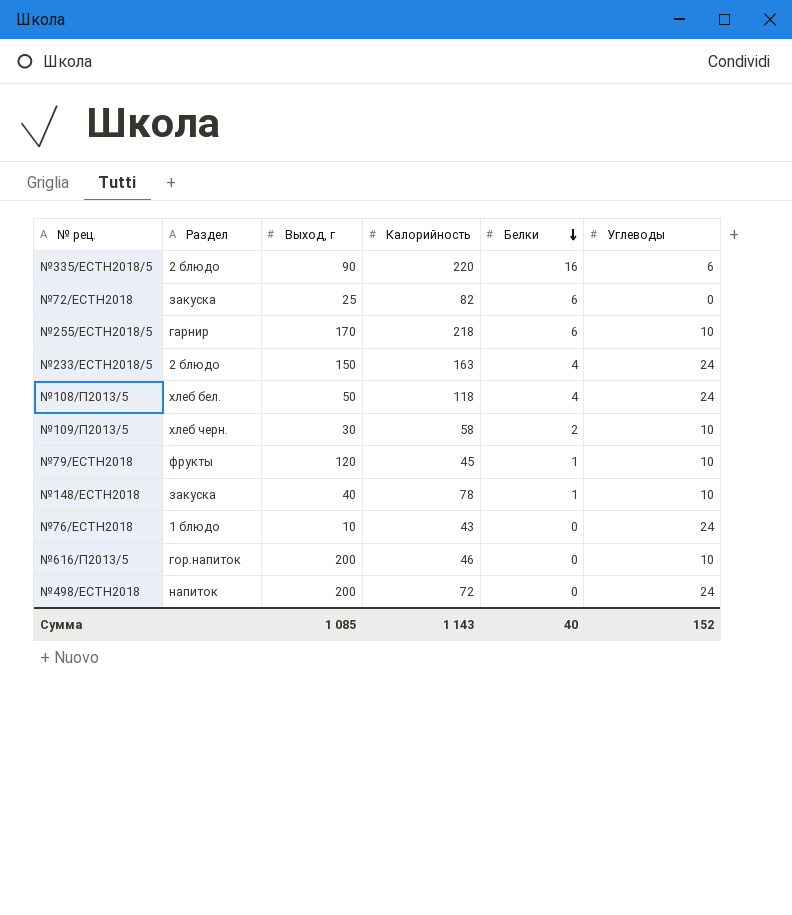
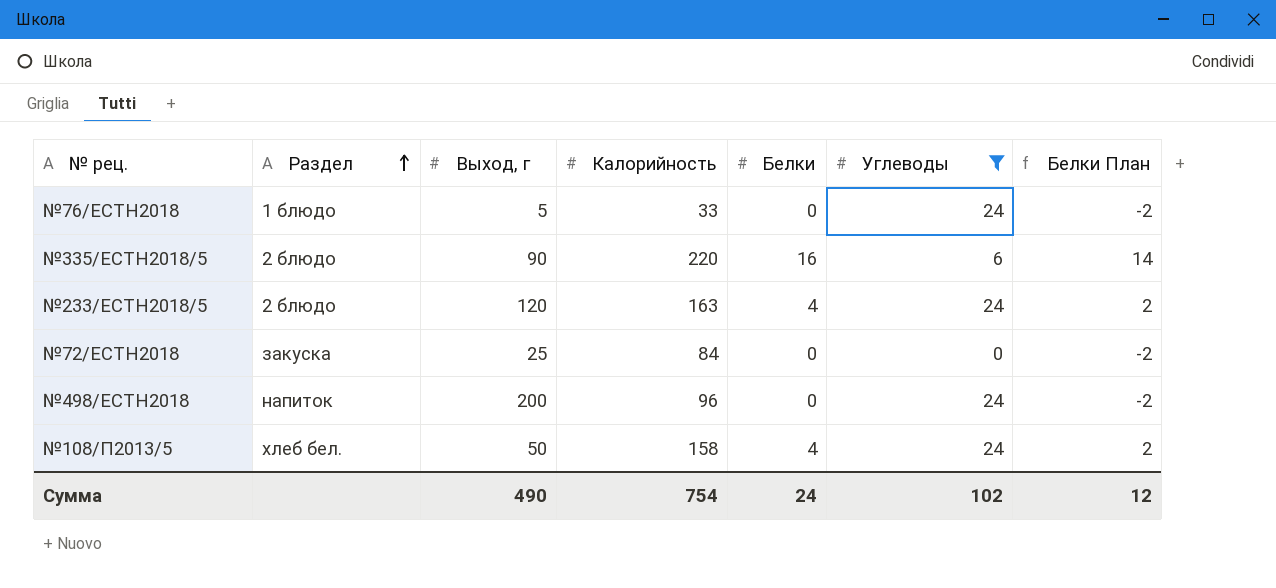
filter: none -> Углеводы != 10
row order: Белки descending -> Раздел ascending
column Белки План | formula: none -> [Белки] - 2
№76/ЕСТН2018 | Выход, г: 10 -> 5
№76/ЕСТН2018 | Калорийность: 43 -> 33
№233/ЕСТН2018/5 | Выход, г: 150 -> 120
№72/ЕСТН2018 | Калорийность: 82 -> 84
№72/ЕСТН2018 | Белки: 6 -> 0
№498/ЕСТН2018 | Калорийность: 72 -> 96
№108/П2013/5 | Калорийность: 118 -> 158
Сумма | Выход, г: 1 085 -> 490
Сумма | Калорийность: 1 143 -> 754
Сумма | Белки: 40 -> 24
Сумма | Углеводы: 152 -> 102

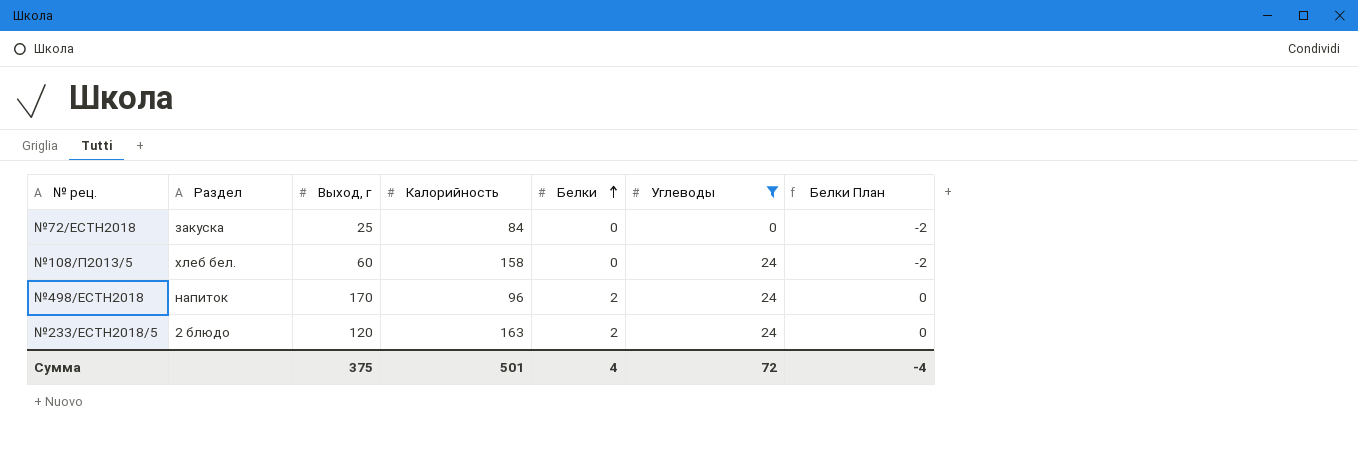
row order: Раздел ascending -> Белки ascending
row №76/ЕСТН2018: 1 блюдо | 5 | 33 | 0 | 24 | -2 -> none
row №335/ЕСТН2018/5: 2 блюдо | 90 | 220 | 16 | 6 | 14 -> none
№108/П2013/5 | Выход, г: 50 -> 60
№108/П2013/5 | Белки: 4 -> 0
№108/П2013/5 | Белки План: 2 -> -2
№498/ЕСТН2018 | Выход, г: 200 -> 170
№498/ЕСТН2018 | Белки: 0 -> 2
№498/ЕСТН2018 | Белки План: -2 -> 0
№233/ЕСТН2018/5 | Белки: 4 -> 2
№233/ЕСТН2018/5 | Белки План: 2 -> 0
Сумма | Выход, г: 490 -> 375
Сумма | Калорийность: 754 -> 501
Сумма | Белки: 24 -> 4
Сумма | Углеводы: 102 -> 72
Сумма | Белки План: 12 -> -4

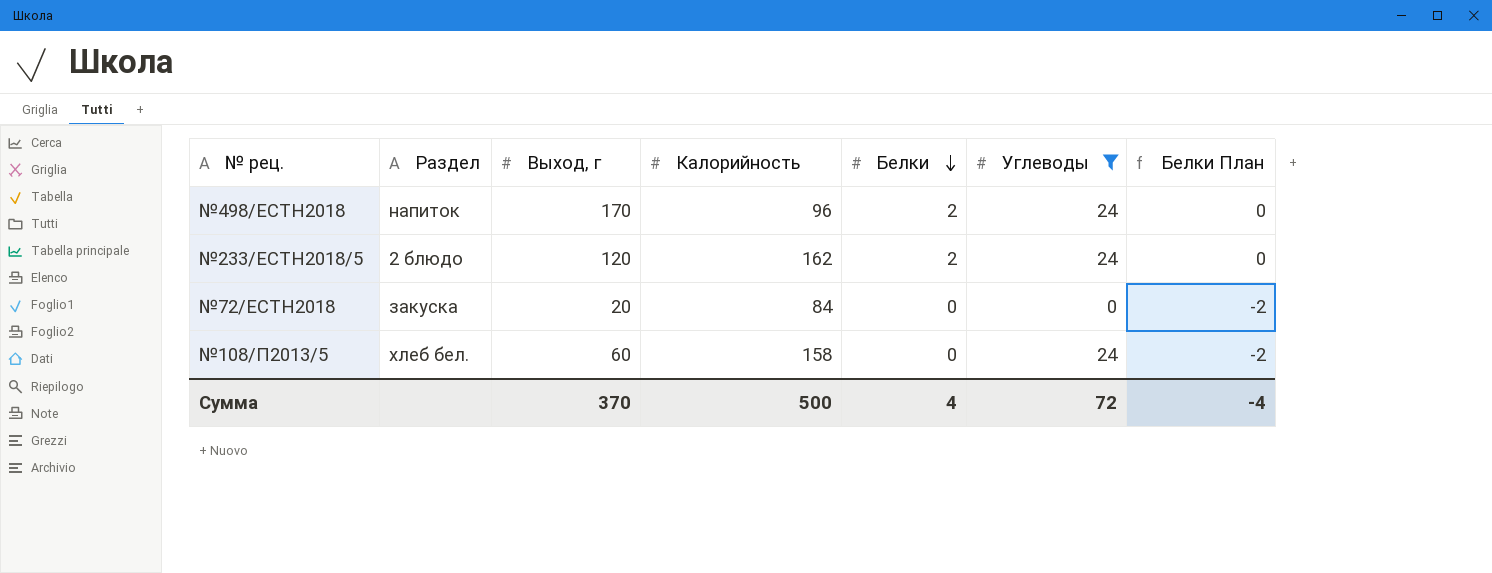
row order: Белки ascending -> Белки descending
№233/ЕСТН2018/5 | Калорийность: 163 -> 162
№72/ЕСТН2018 | Выход, г: 25 -> 20
Сумма | Выход, г: 375 -> 370
Сумма | Калорийность: 501 -> 500

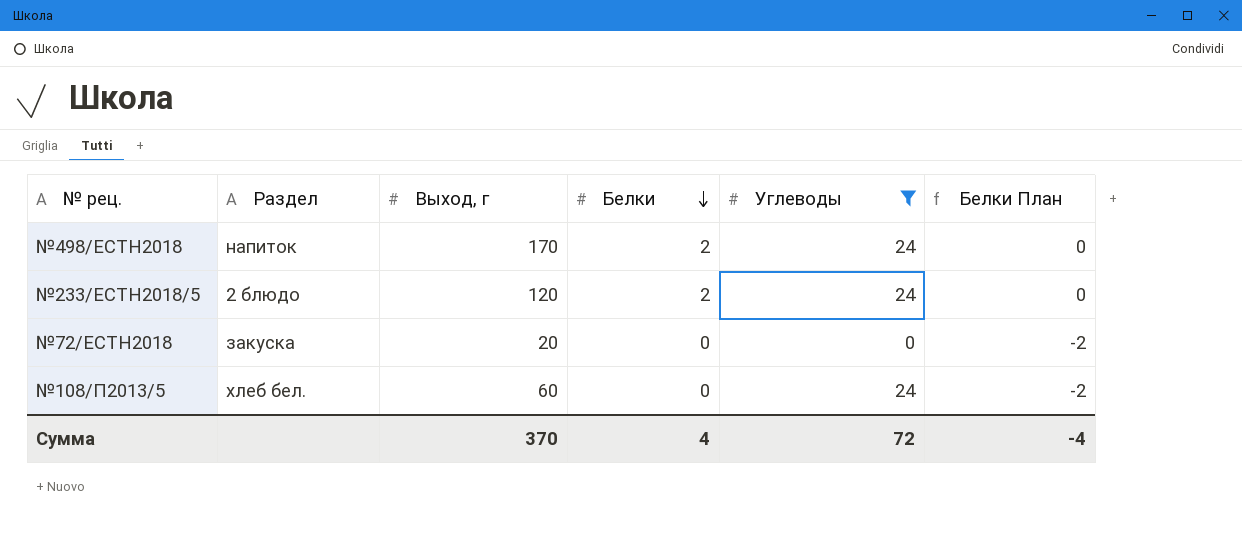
column Калорийность | position: 4 -> none

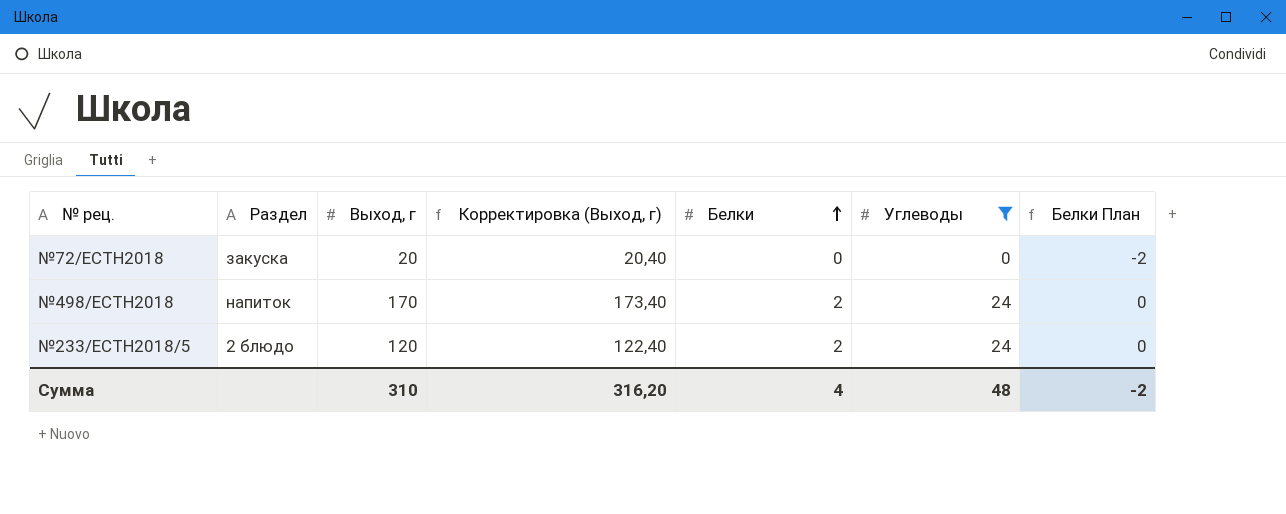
row order: Белки descending -> Белки ascending
column Корректировка (Выход, г) | formula: none -> [Выход, г] * 1,02
row №108/П2013/5: хлеб бел. | 60 | 0 | 24 | -2 -> none
Сумма | Выход, г: 370 -> 310
Сумма | Углеводы: 72 -> 48
Сумма | Белки План: -4 -> -2

